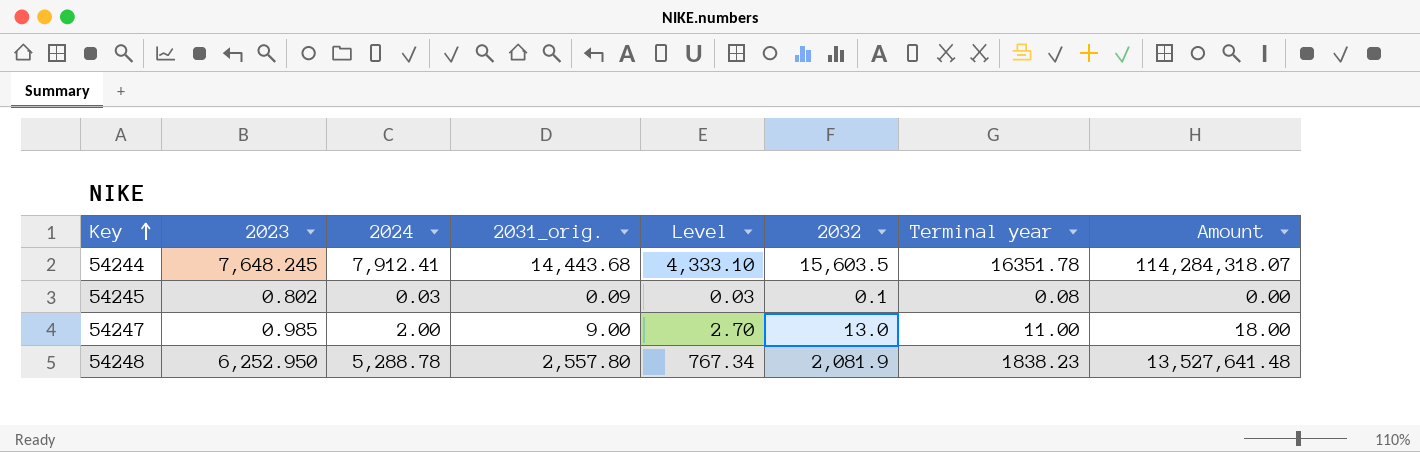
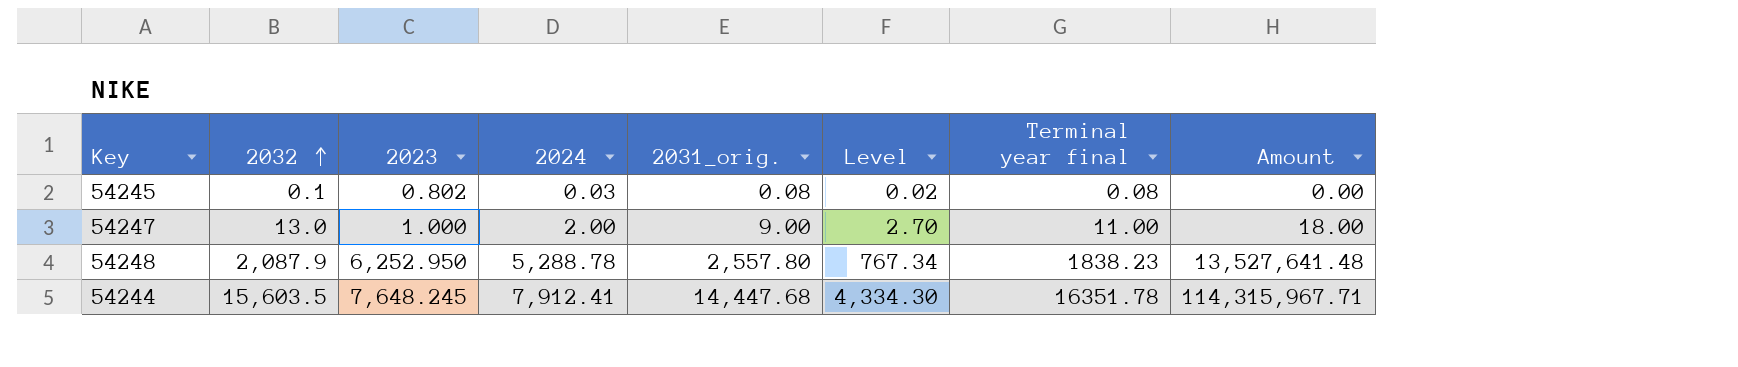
row order: Key ascending -> 2032 ascending
column 2032 | position: 6 -> 2
column name: Terminal year -> Terminal year final
54245 | 2031_orig.: 0.09 -> 0.08
54245 | Level: 0.03 -> 0.02
54247 | 2023: 0.985 -> 1.000
54248 | 2032: 2,081.9 -> 2,087.9
54244 | 2031_orig.: 14,443.68 -> 14,447.68
54244 | Level: 4,333.10 -> 4,334.30
54244 | Amount: 114,284,318.07 -> 114,315,967.71

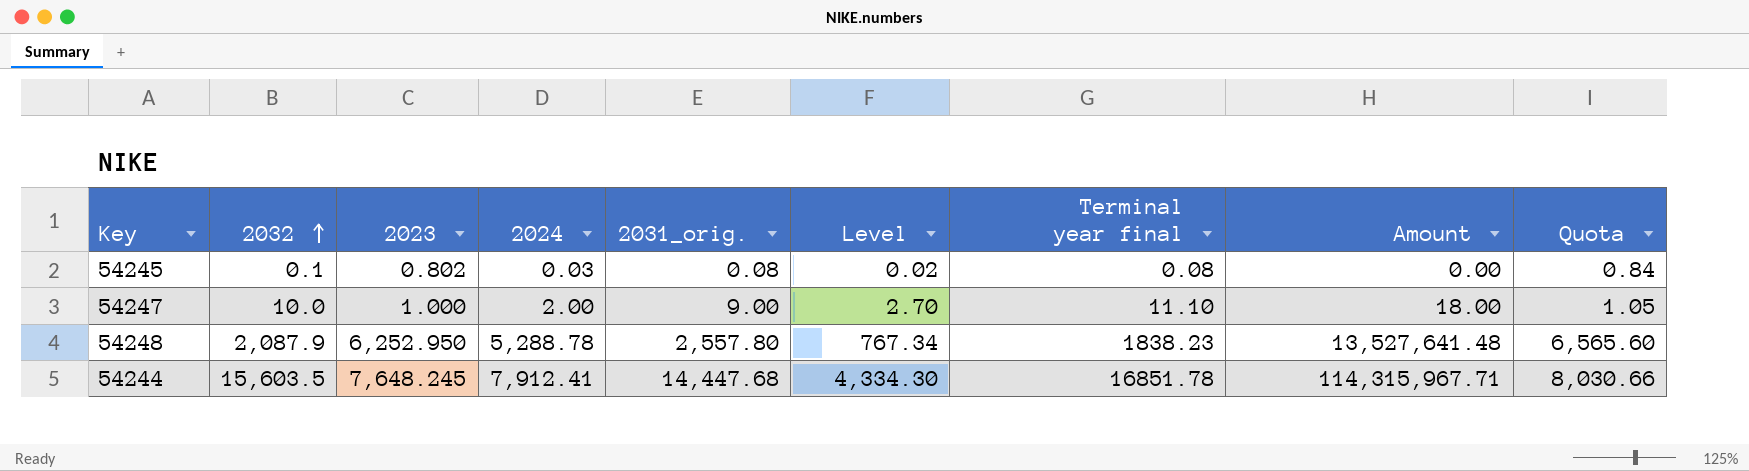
column Quota | formula: none -> [2023] * 1.05
54247 | 2032: 13.0 -> 10.0
54247 | Terminal year final: 11.00 -> 11.10
54244 | Terminal year final: 16351.78 -> 16851.78

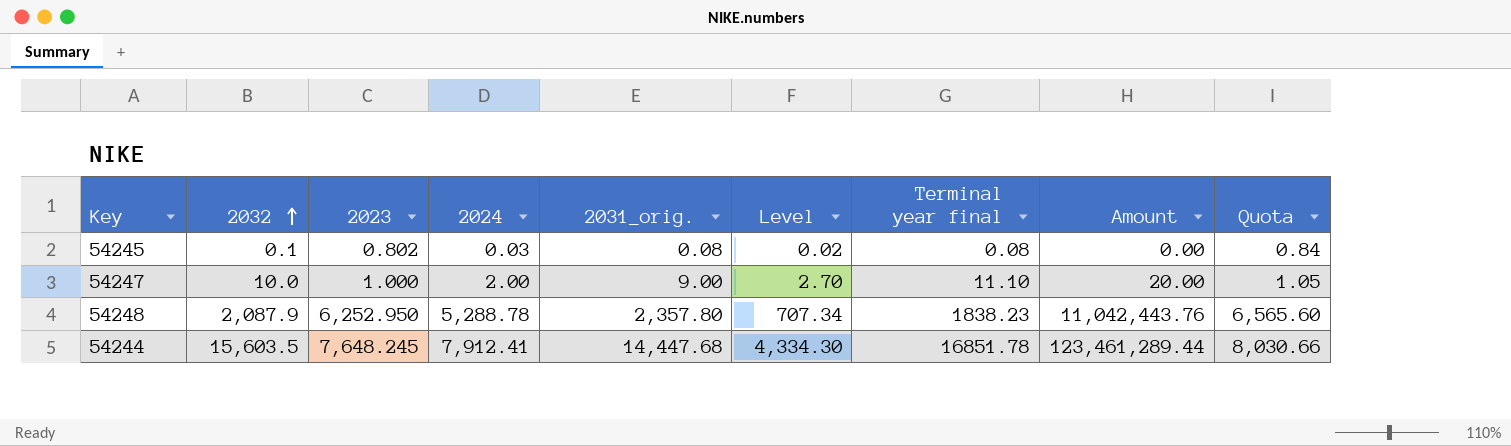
column Amount | formula: [2024] * [2031_orig.] -> [2032] * [2024]
54248 | 2031_orig.: 2,557.80 -> 2,357.80
54248 | Level: 767.34 -> 707.34

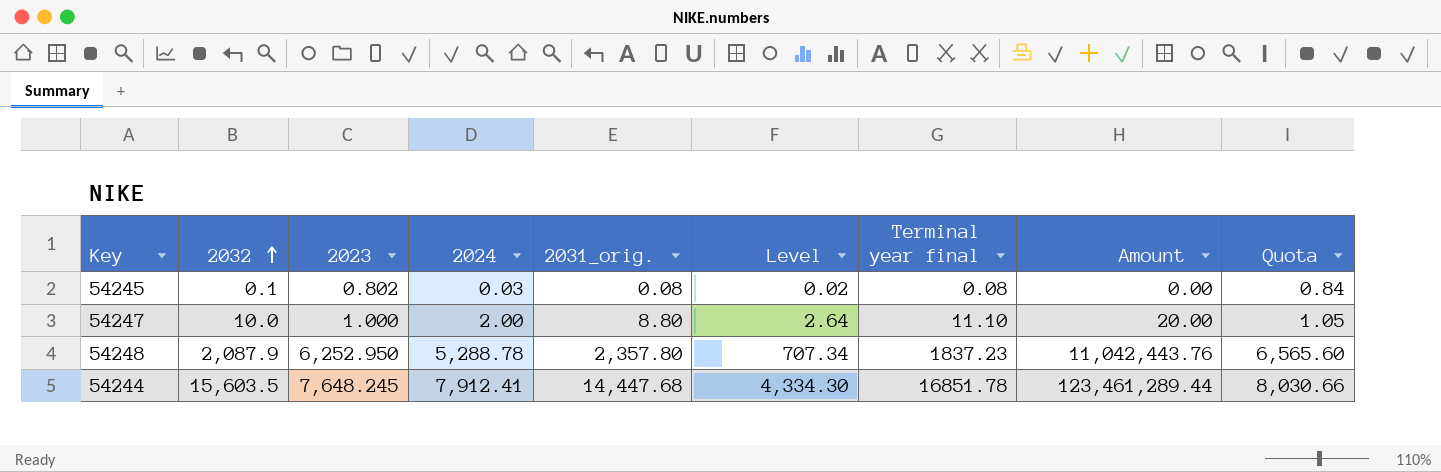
54247 | 2031_orig.: 9.00 -> 8.80
54247 | Level: 2.70 -> 2.64
54248 | Terminal year final: 1838.23 -> 1837.23

